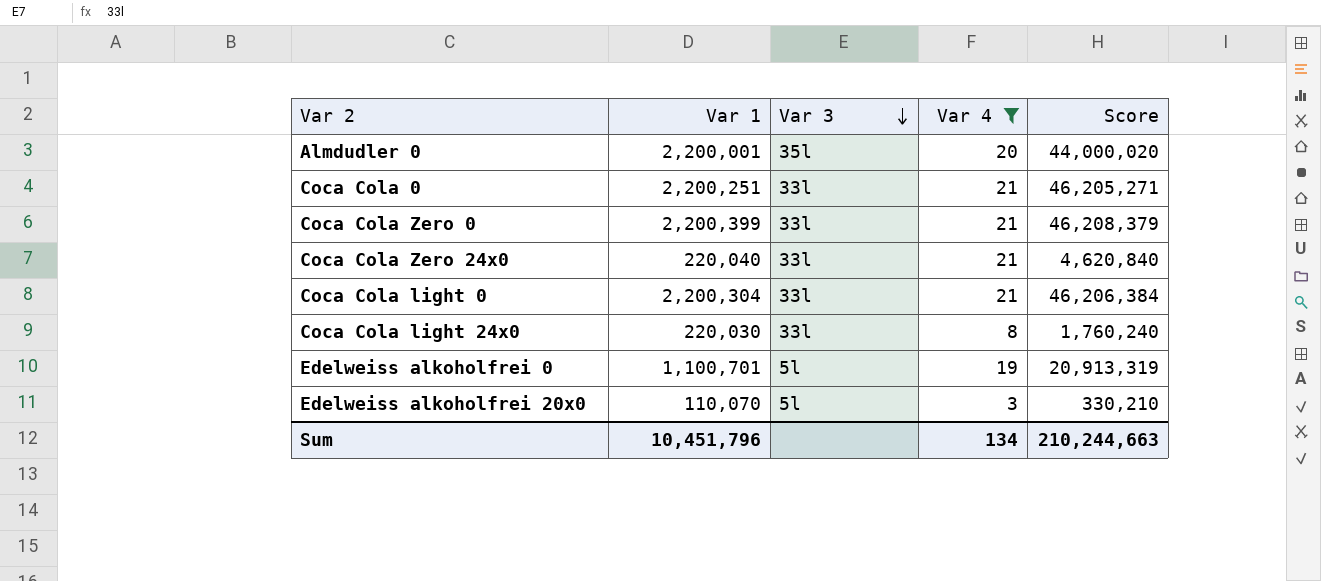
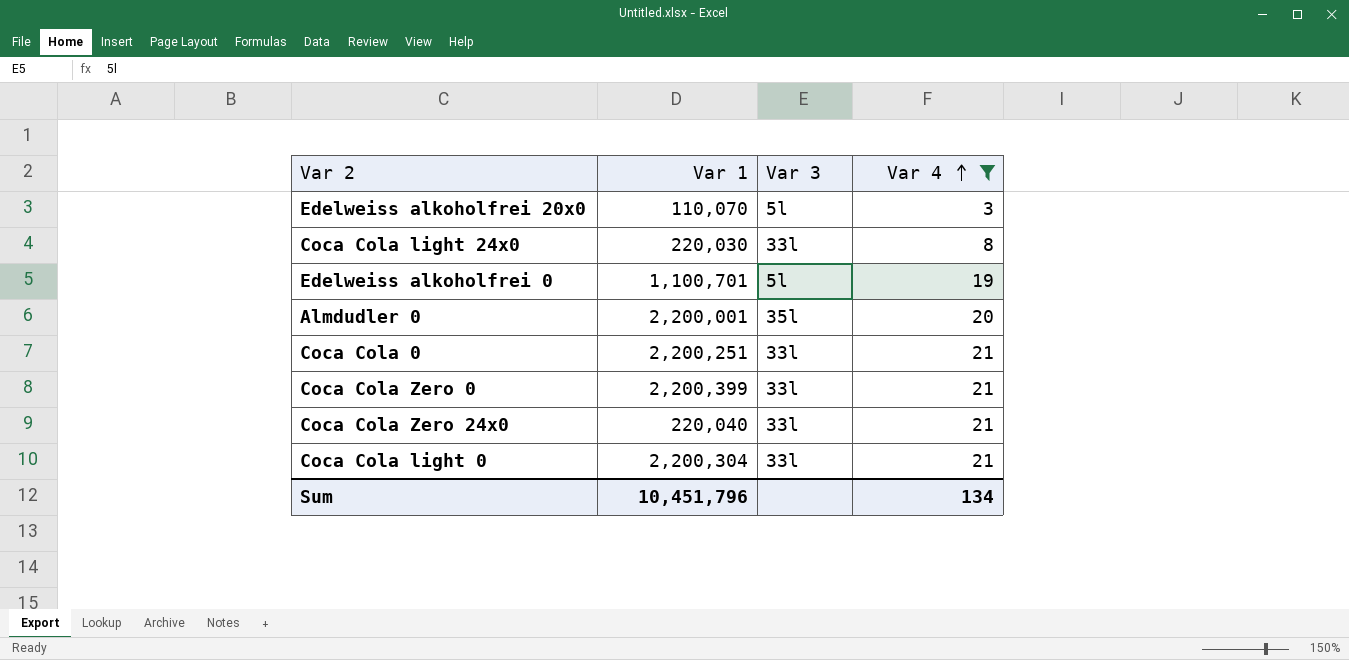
row order: Var 3 descending -> Var 4 ascending
column Score | formula: [Var 1] * [Var 4] -> none

